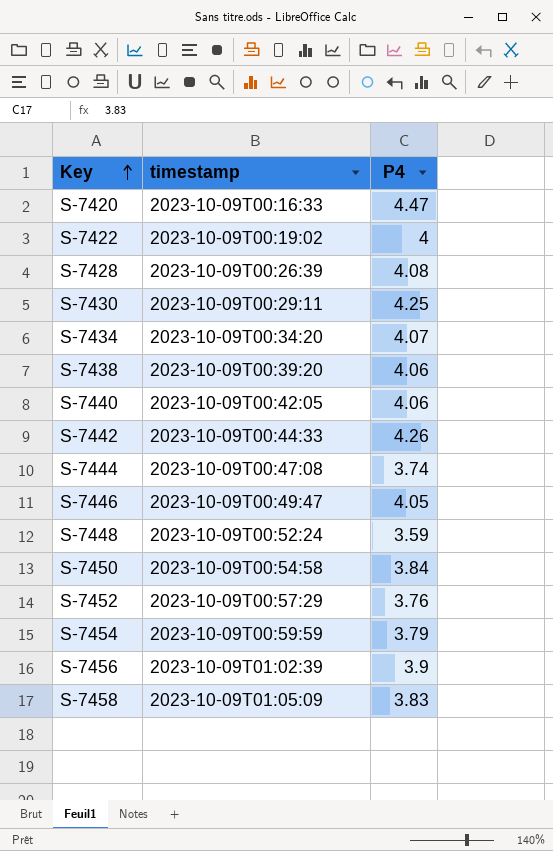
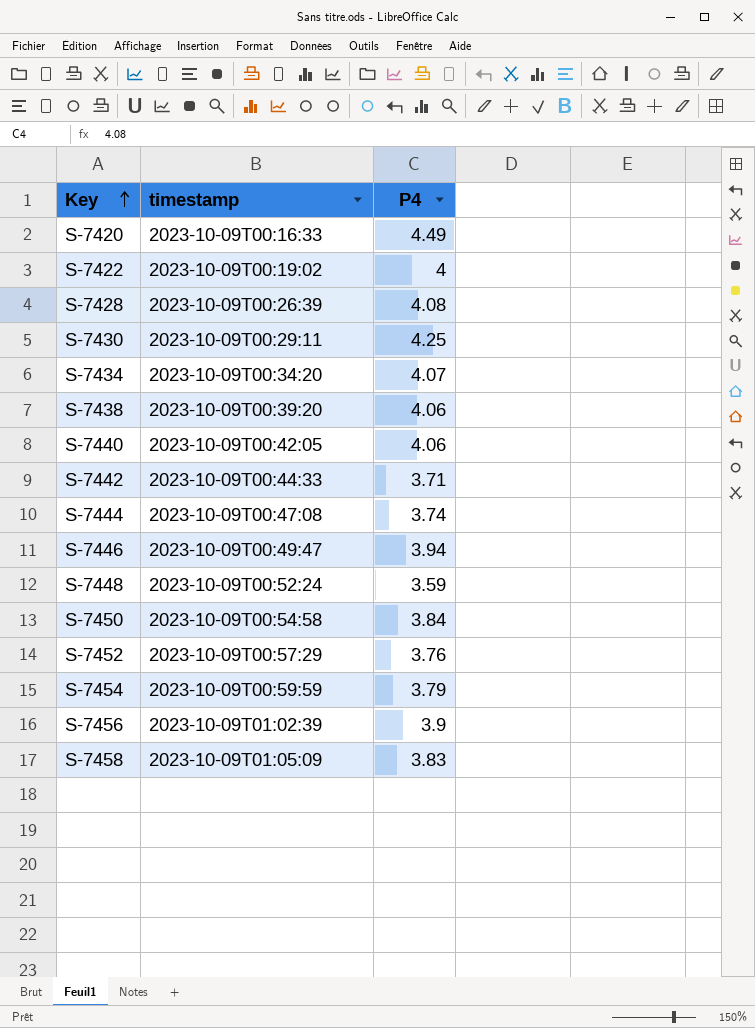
S-7420 | P4: 4.47 -> 4.49
S-7442 | P4: 4.26 -> 3.71
S-7446 | P4: 4.05 -> 3.94

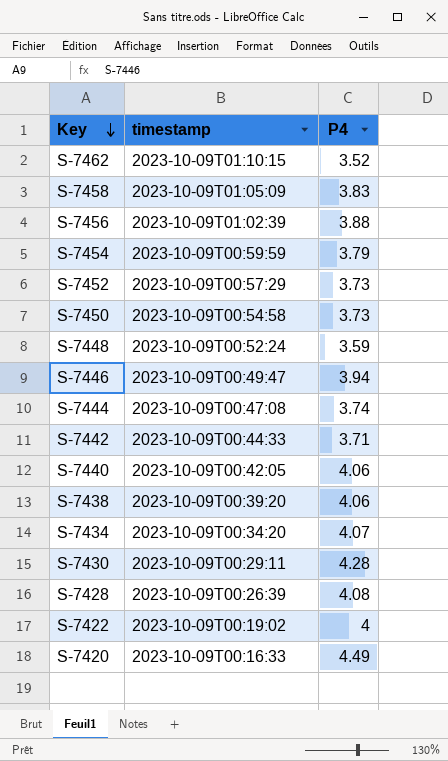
row order: Key ascending -> Key descending
row S-7462: none -> 2023-10-09T01:10:15 | 3.52
S-7456 | P4: 3.9 -> 3.88
S-7452 | P4: 3.76 -> 3.73
S-7450 | P4: 3.84 -> 3.73
S-7430 | P4: 4.25 -> 4.28

